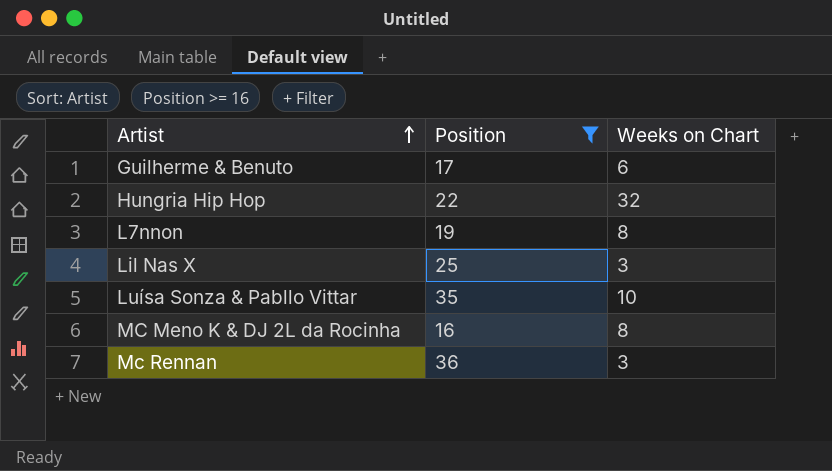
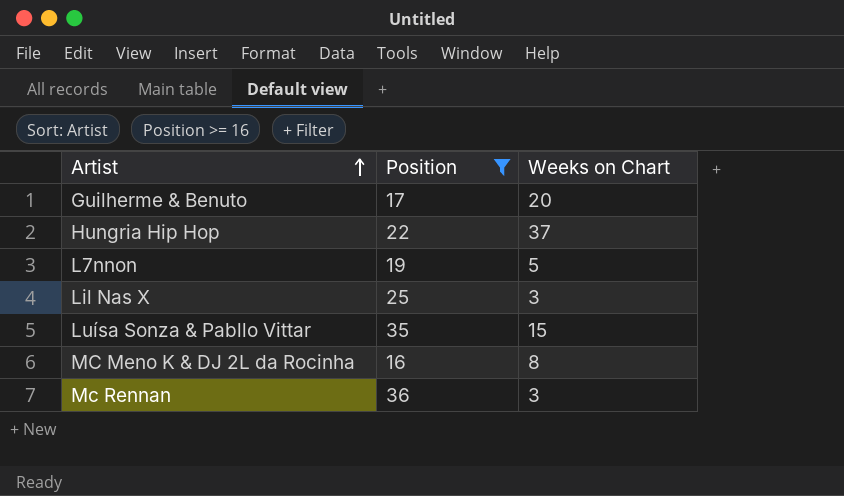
Guilherme & Benuto | Weeks on Chart: 6 -> 20
Hungria Hip Hop | Weeks on Chart: 32 -> 37
L7nnon | Weeks on Chart: 8 -> 5
Luísa Sonza & Pabllo Vittar | Weeks on Chart: 10 -> 15

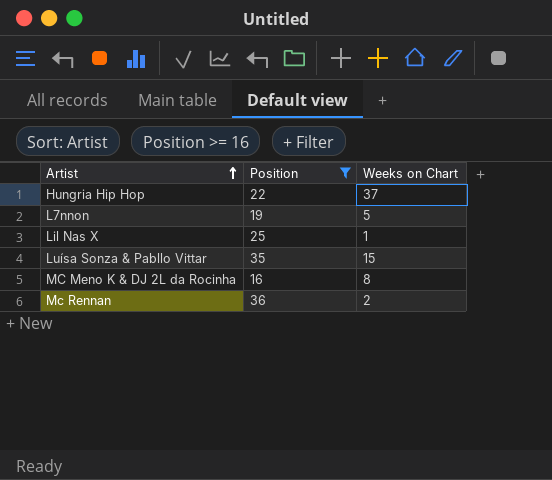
row Guilherme & Benuto: 17 | 20 -> none
Lil Nas X | Weeks on Chart: 3 -> 1
Mc Rennan | Weeks on Chart: 3 -> 2

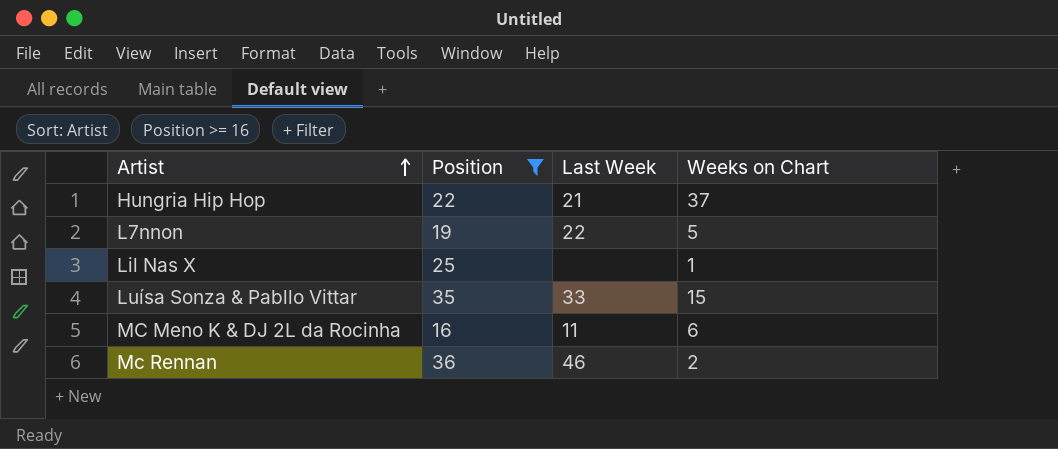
column Last Week | position: none -> 3
MC Meno K & DJ 2L da Rocinha | Weeks on Chart: 8 -> 6

